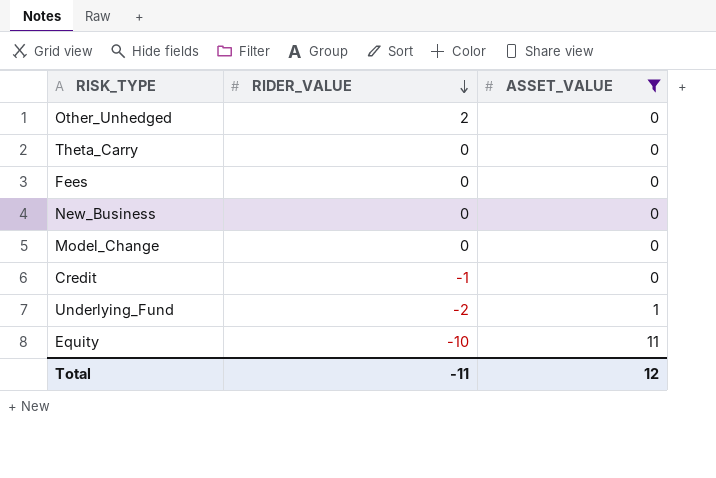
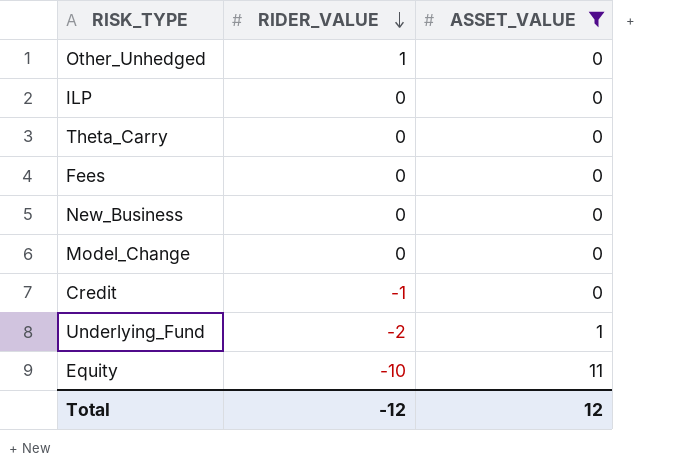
Other_Unhedged | RIDER_VALUE: 2 -> 1
row ILP: none -> 0 | 0
Total | RIDER_VALUE: -11 -> -12

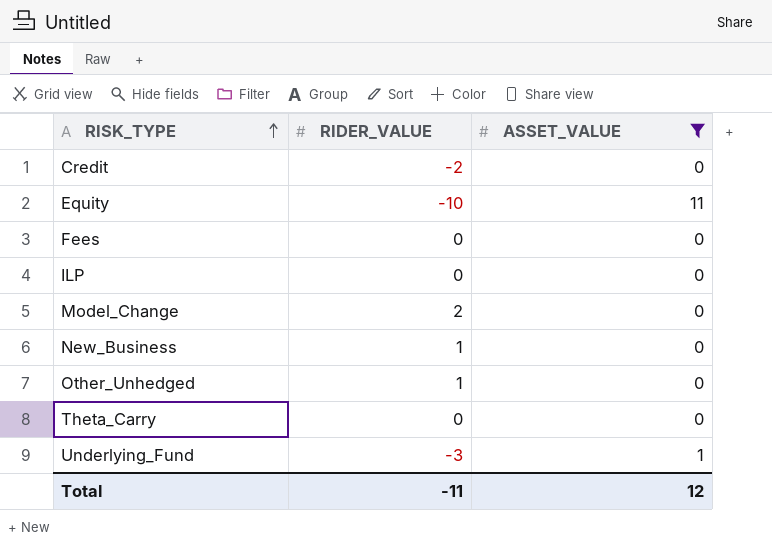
row order: RIDER_VALUE descending -> RISK_TYPE ascending
Credit | RIDER_VALUE: -1 -> -2
Model_Change | RIDER_VALUE: 0 -> 2
New_Business | RIDER_VALUE: 0 -> 1
Underlying_Fund | RIDER_VALUE: -2 -> -3
Total | RIDER_VALUE: -12 -> -11

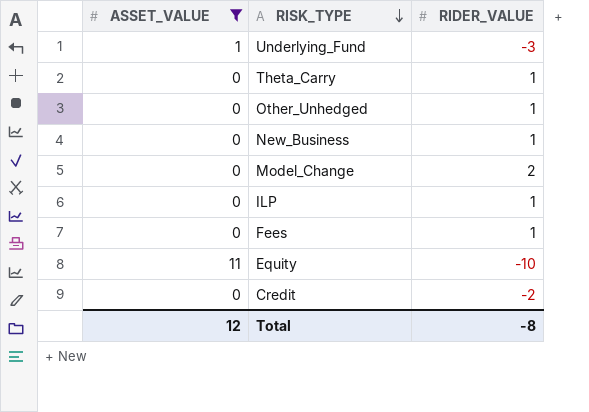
row order: RISK_TYPE ascending -> RISK_TYPE descending
column ASSET_VALUE | position: 3 -> 1
Theta_Carry | RIDER_VALUE: 0 -> 1
ILP | RIDER_VALUE: 0 -> 1
Fees | RIDER_VALUE: 0 -> 1
Total | RIDER_VALUE: -11 -> -8

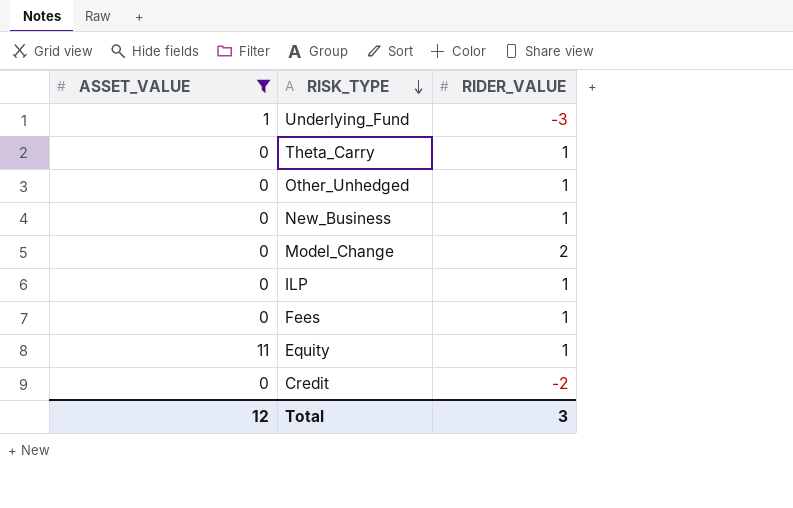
Equity | RIDER_VALUE: -10 -> 1
Total | RIDER_VALUE: -8 -> 3

